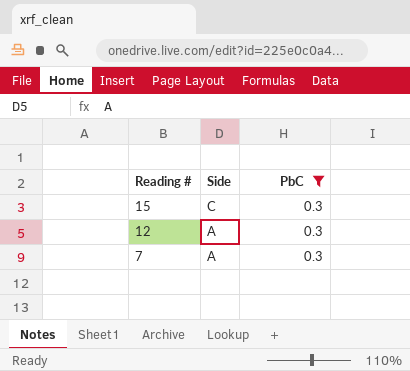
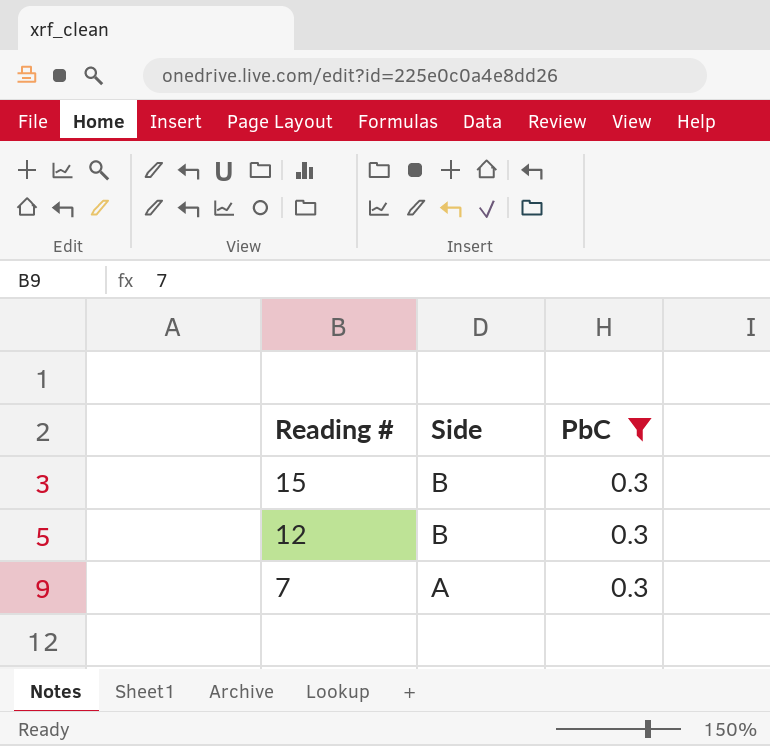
15 | Side: C -> B
12 | Side: A -> B

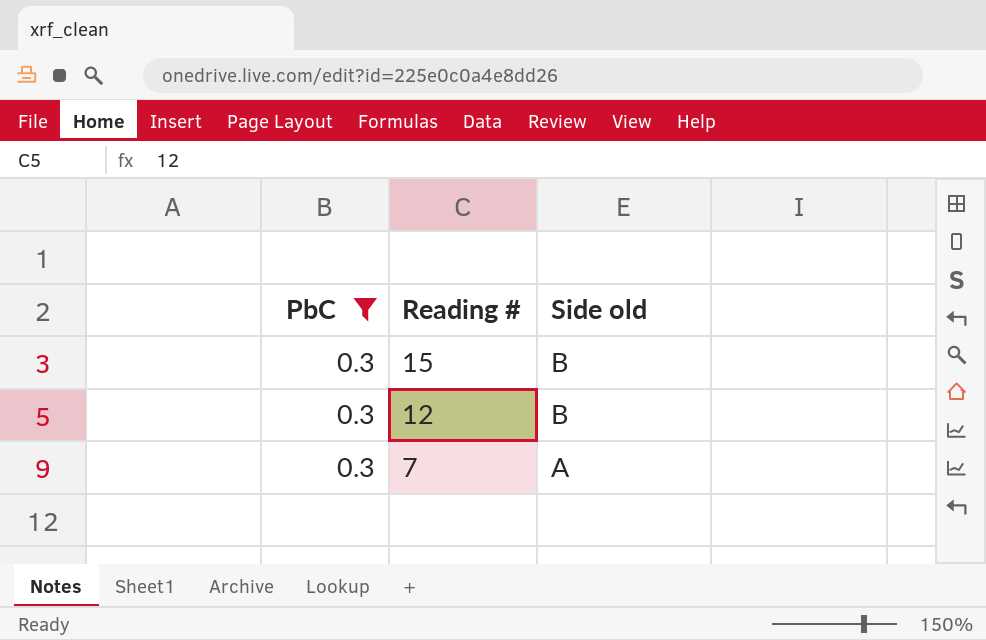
column PbC | position: 3 -> 1
column name: Side -> Side old

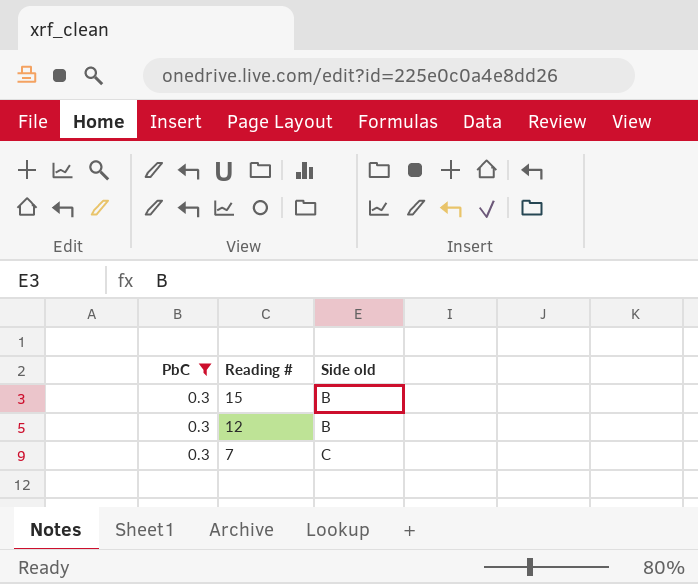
7 | Side old: A -> C

